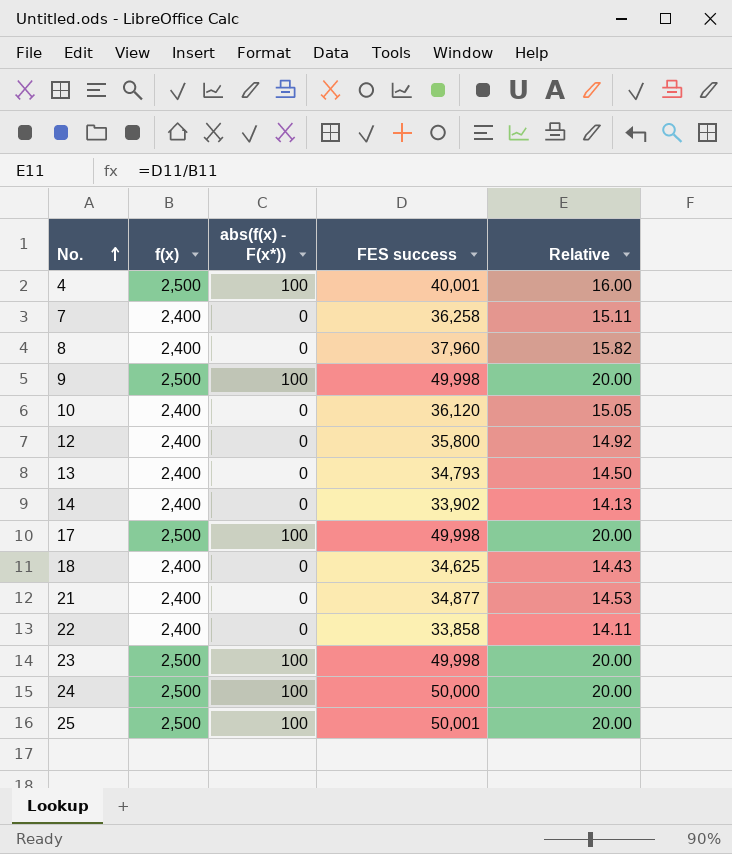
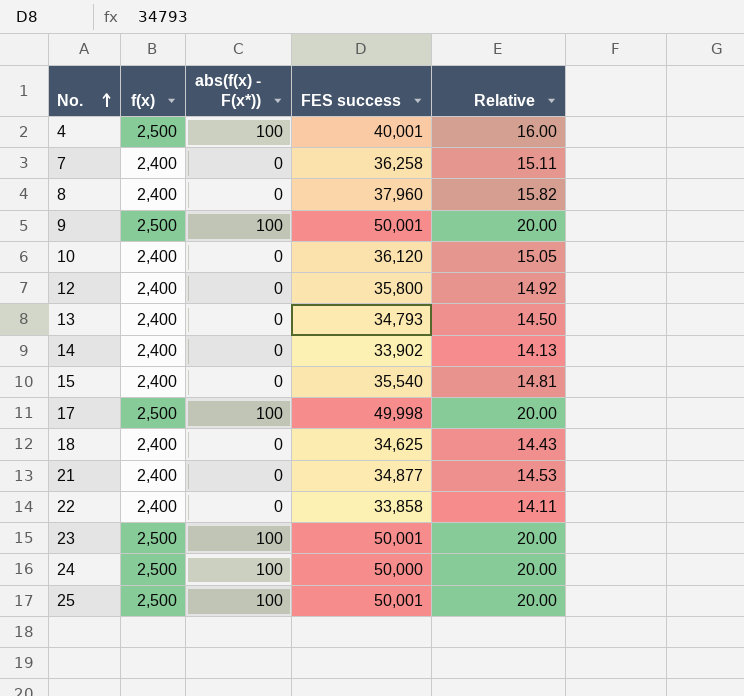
9 | FES success: 49,998 -> 50,001
row 15: none -> 2,400 | 0 | 35,540 | 14.81
23 | FES success: 49,998 -> 50,001

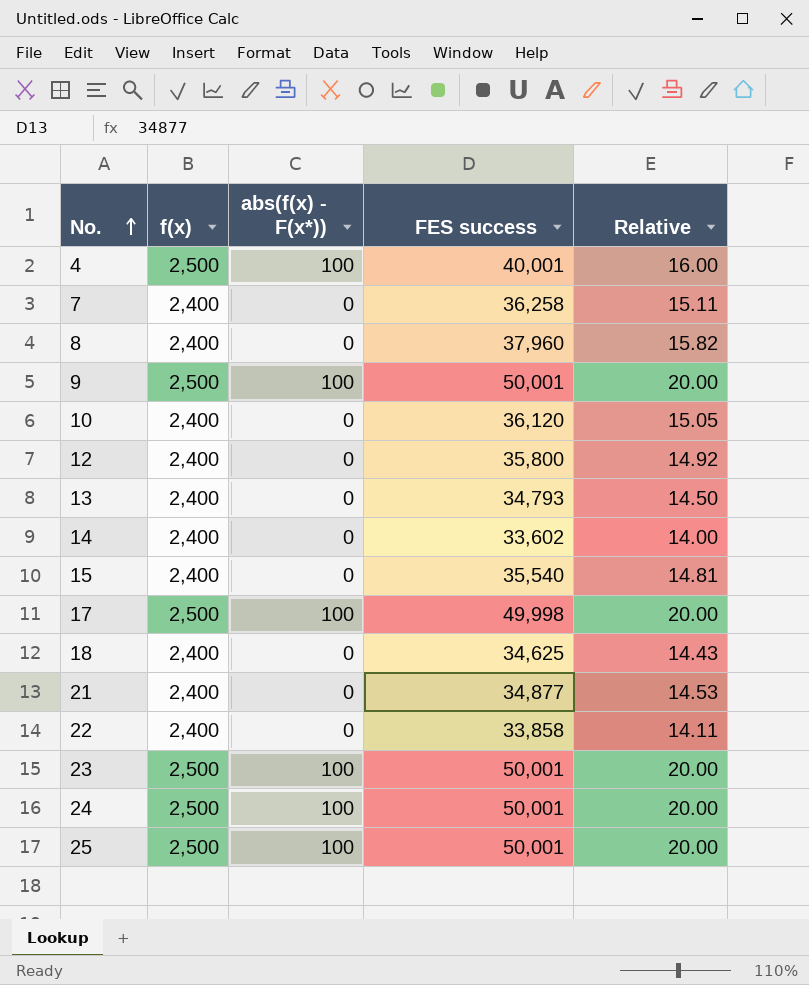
14 | FES success: 33,902 -> 33,602
14 | Relative: 14.13 -> 14.00
24 | FES success: 50,000 -> 50,001

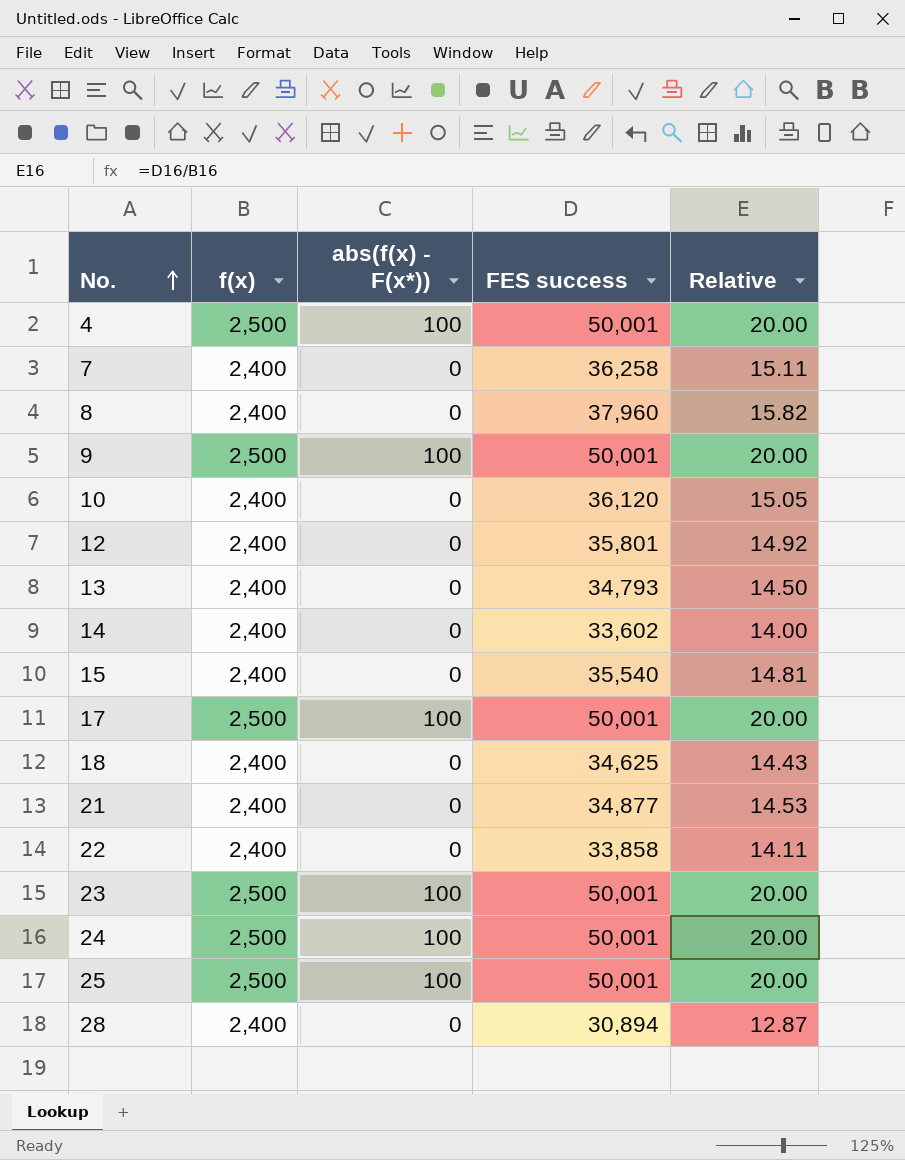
4 | FES success: 40,001 -> 50,001
4 | Relative: 16.00 -> 20.00
12 | FES success: 35,800 -> 35,801
17 | FES success: 49,998 -> 50,001
row 28: none -> 2,400 | 0 | 30,894 | 12.87

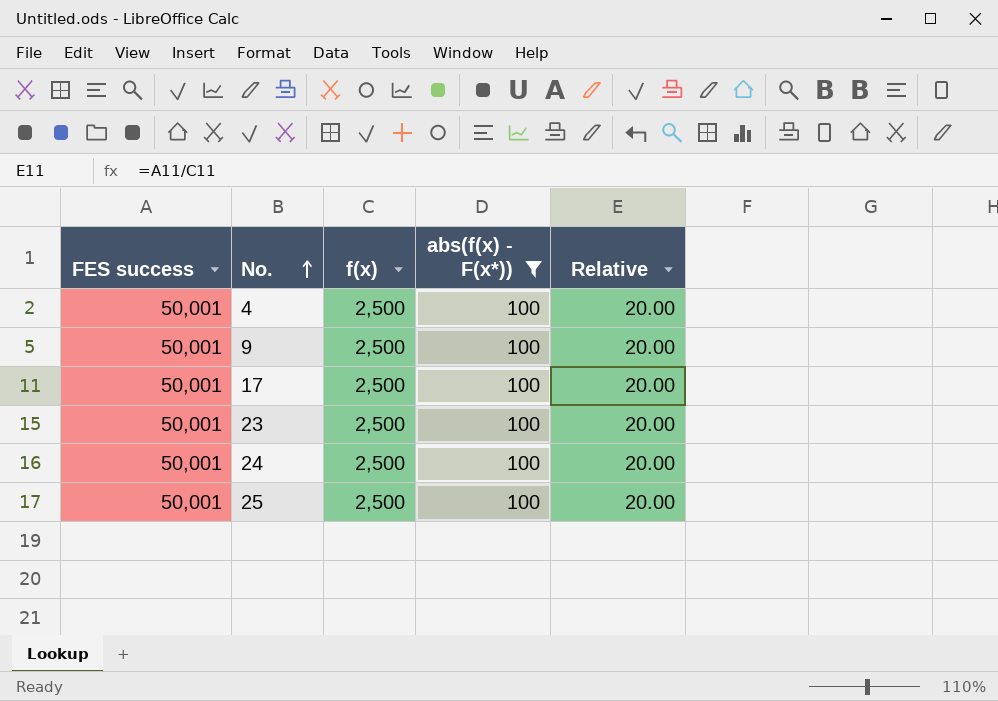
filter: none -> abs(f(x) - F(x*)) = 100
column FES success | position: 4 -> 1

